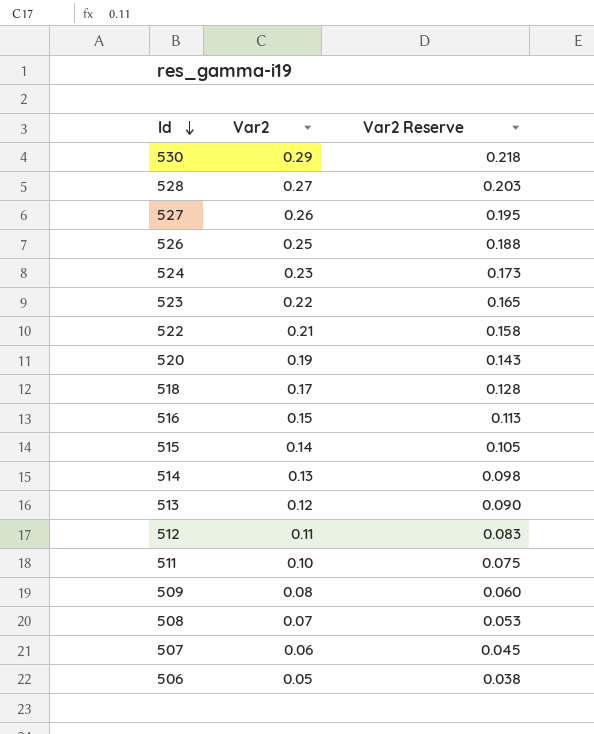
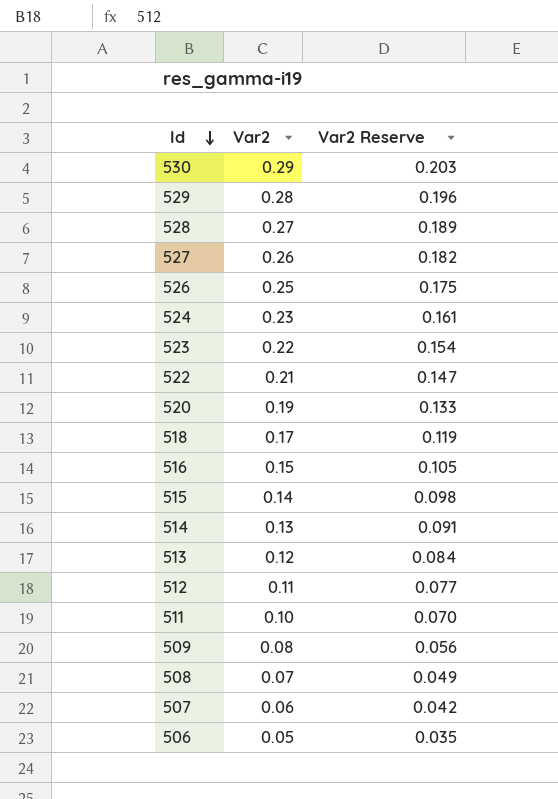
column Var2 Reserve | formula: [Var2] * 0.75 -> [Var2] * 0.7
row 529: none -> 0.28 | 0.196

